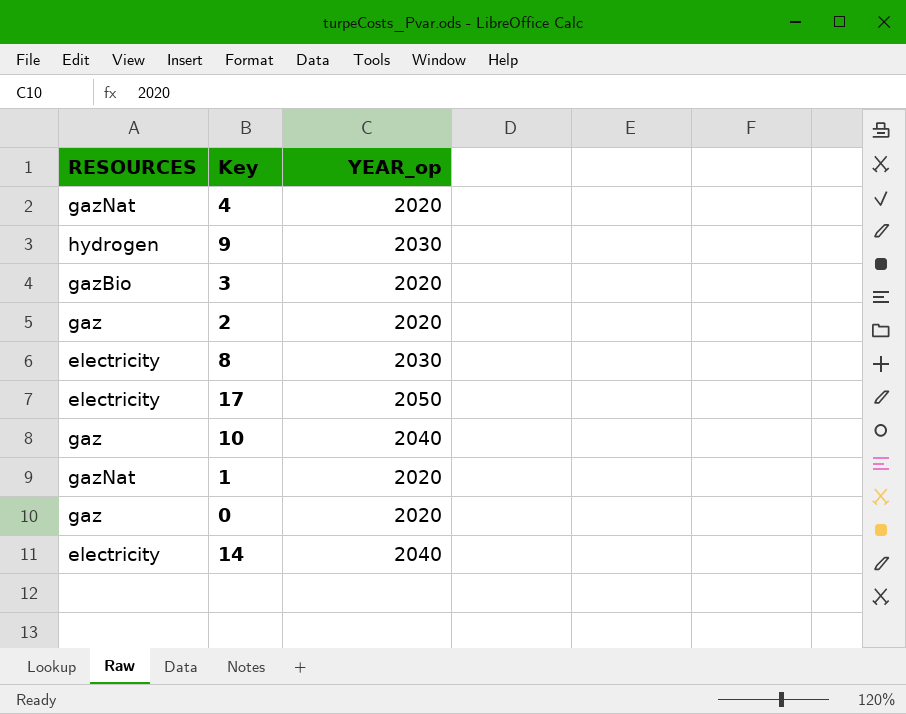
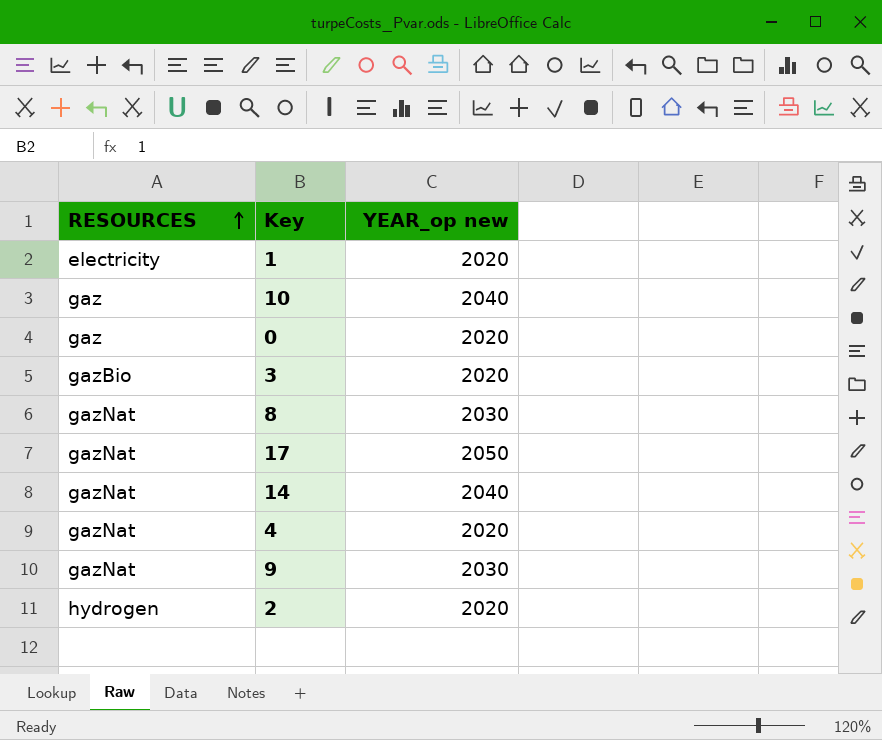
row order: none -> RESOURCES ascending
column name: YEAR_op -> YEAR_op new
1 | RESOURCES: gazNat -> electricity
8 | RESOURCES: electricity -> gazNat
17 | RESOURCES: electricity -> gazNat
14 | RESOURCES: electricity -> gazNat
9 | RESOURCES: hydrogen -> gazNat
2 | RESOURCES: gaz -> hydrogen

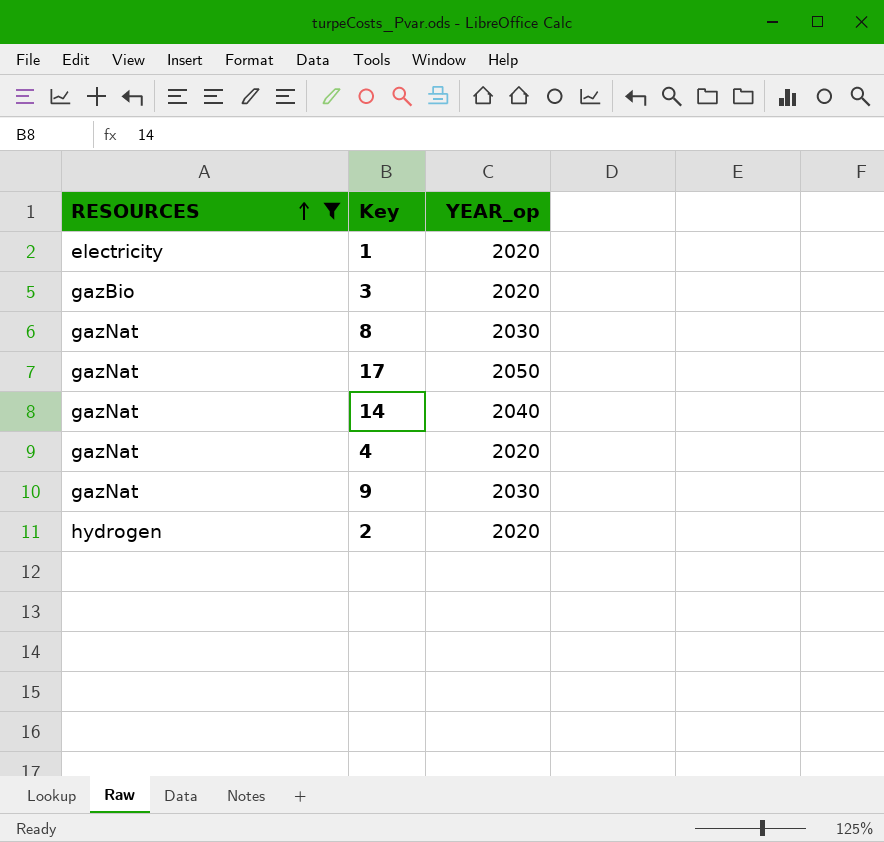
filter: none -> RESOURCES != gaz
column name: YEAR_op new -> YEAR_op

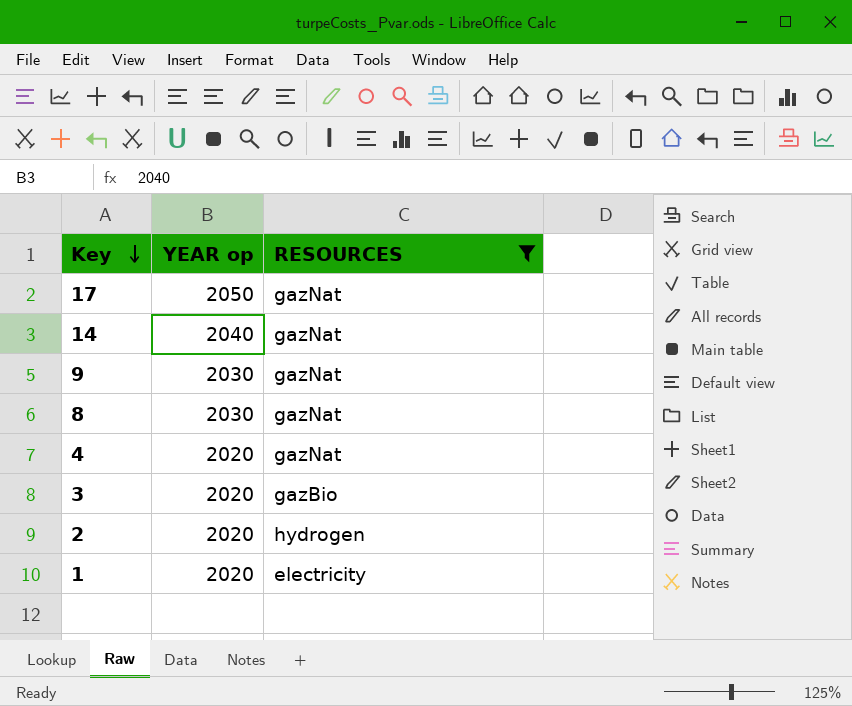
row order: RESOURCES ascending -> Key descending
column name: YEAR_op -> YEAR op
column RESOURCES | position: 1 -> 3

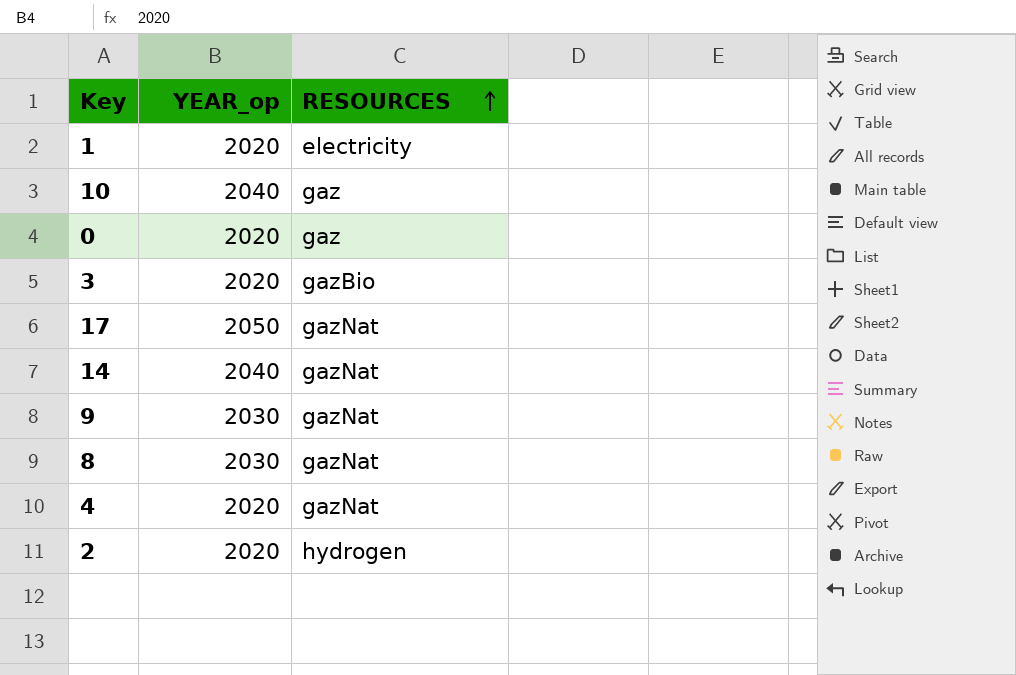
filter: RESOURCES != gaz -> none
row order: Key descending -> RESOURCES ascending
column name: YEAR op -> YEAR_op

